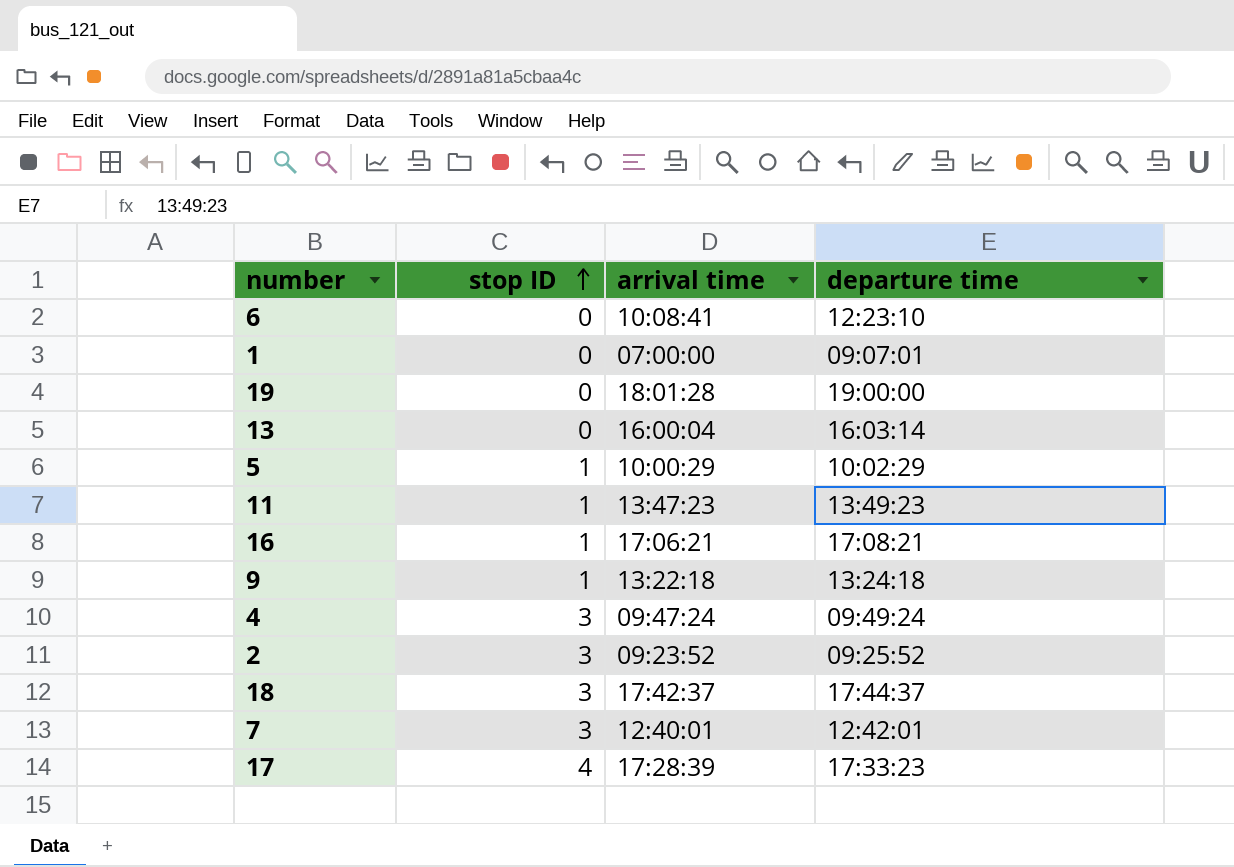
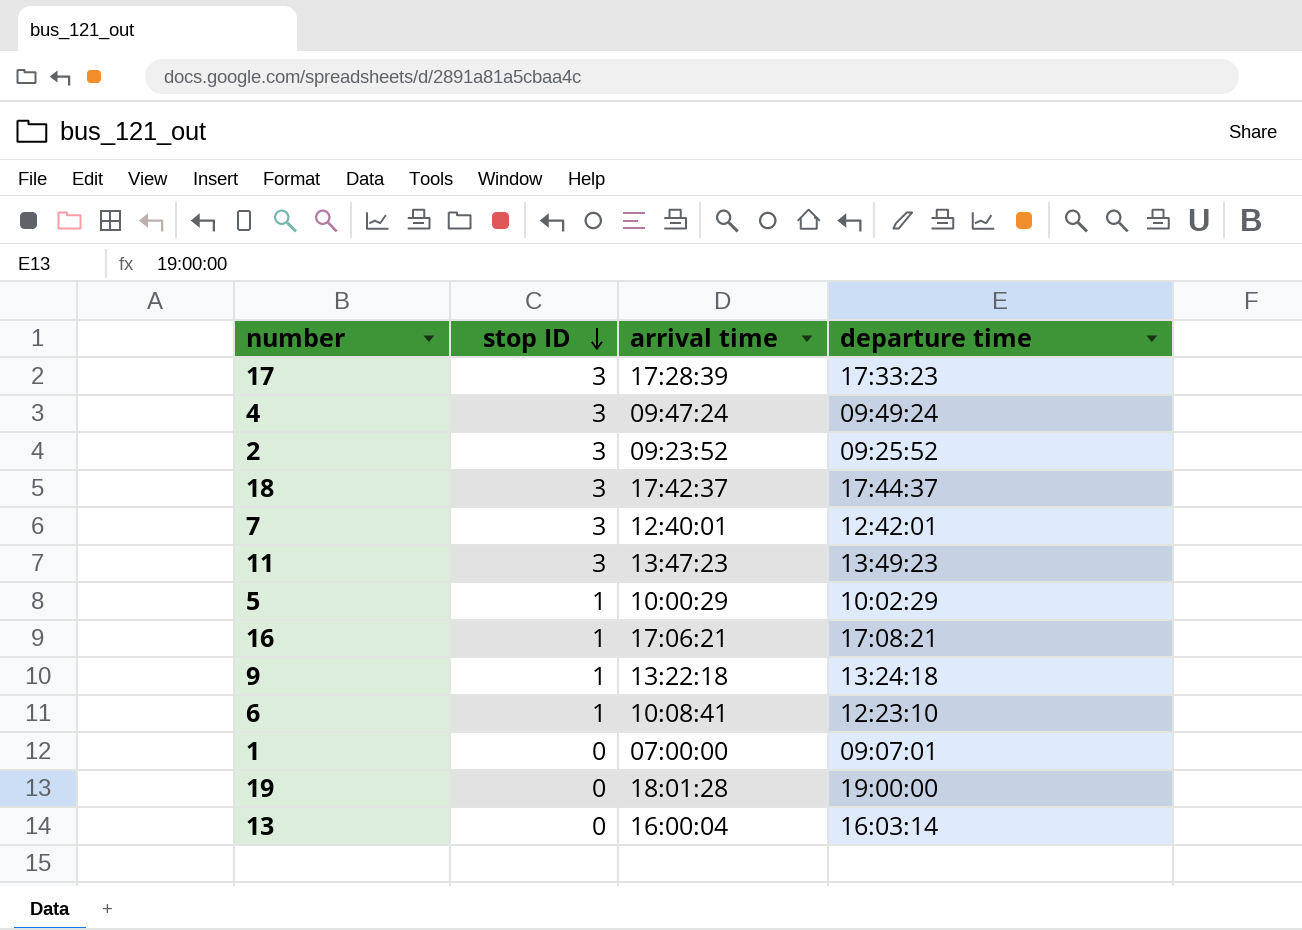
row order: stop ID ascending -> stop ID descending
17 | stop ID: 4 -> 3
11 | stop ID: 1 -> 3
6 | stop ID: 0 -> 1

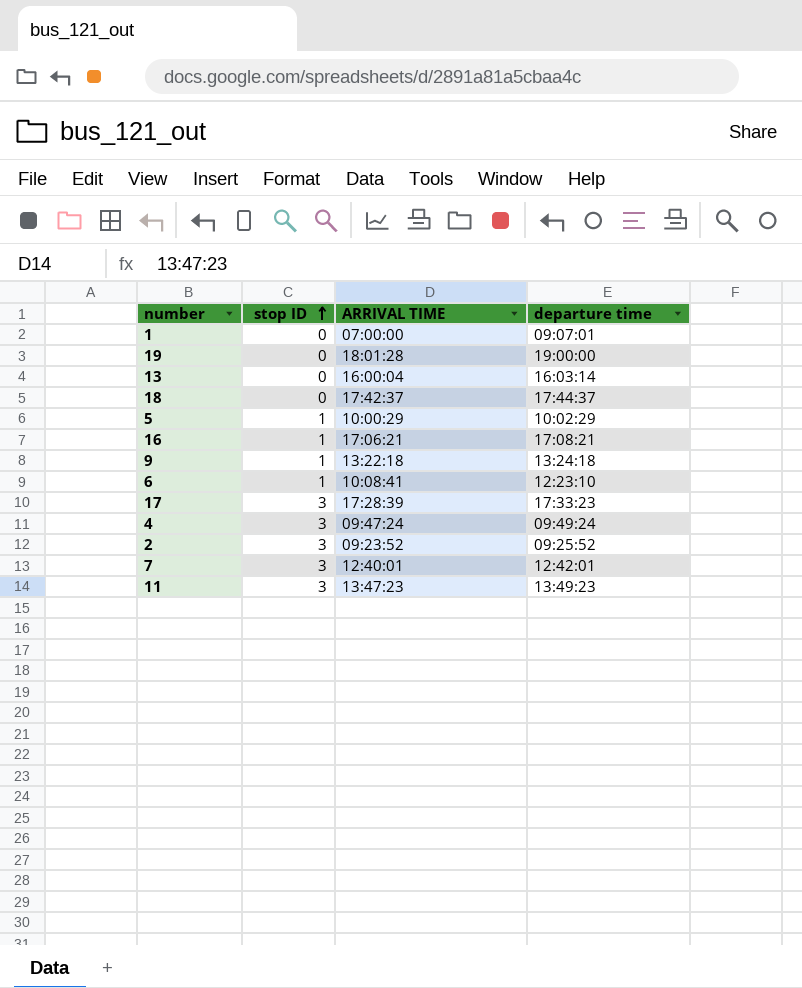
row order: stop ID descending -> stop ID ascending
column name: arrival time -> ARRIVAL TIME
18 | stop ID: 3 -> 0

